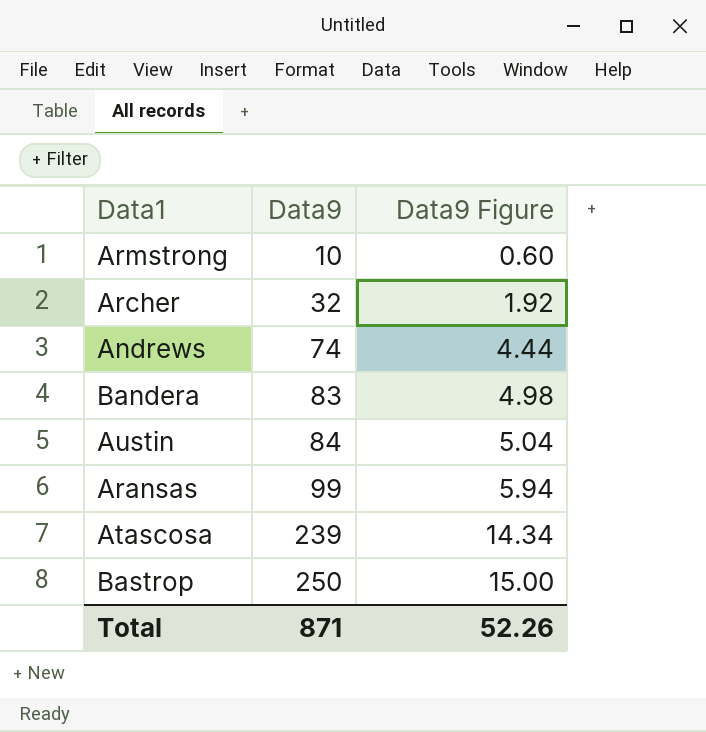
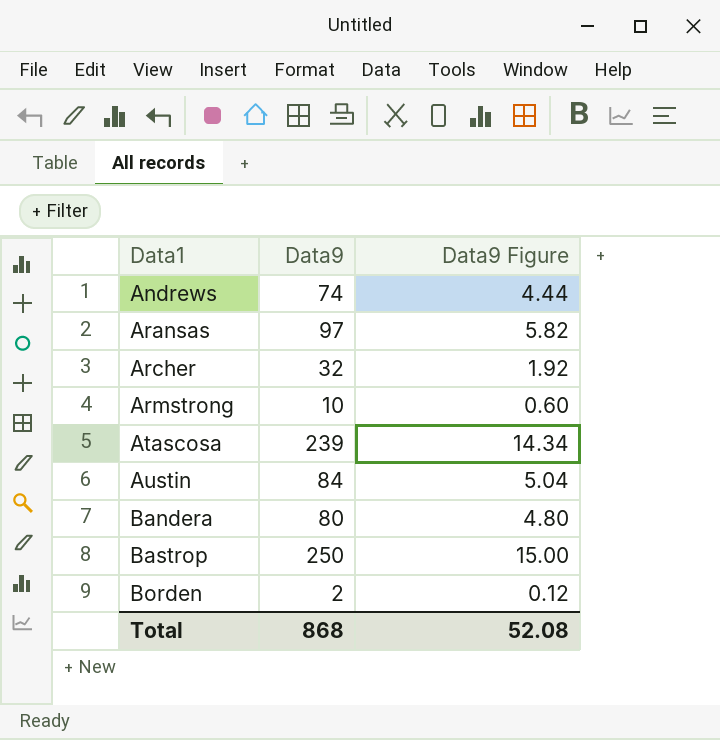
row order: Data9 ascending -> Data1 ascending
Aransas | Data9: 99 -> 97
Aransas | Data9 Figure: 5.94 -> 5.82
Bandera | Data9: 83 -> 80
Bandera | Data9 Figure: 4.98 -> 4.80
row Borden: none -> 2 | 0.12
Total | Data9: 871 -> 868
Total | Data9 Figure: 52.26 -> 52.08

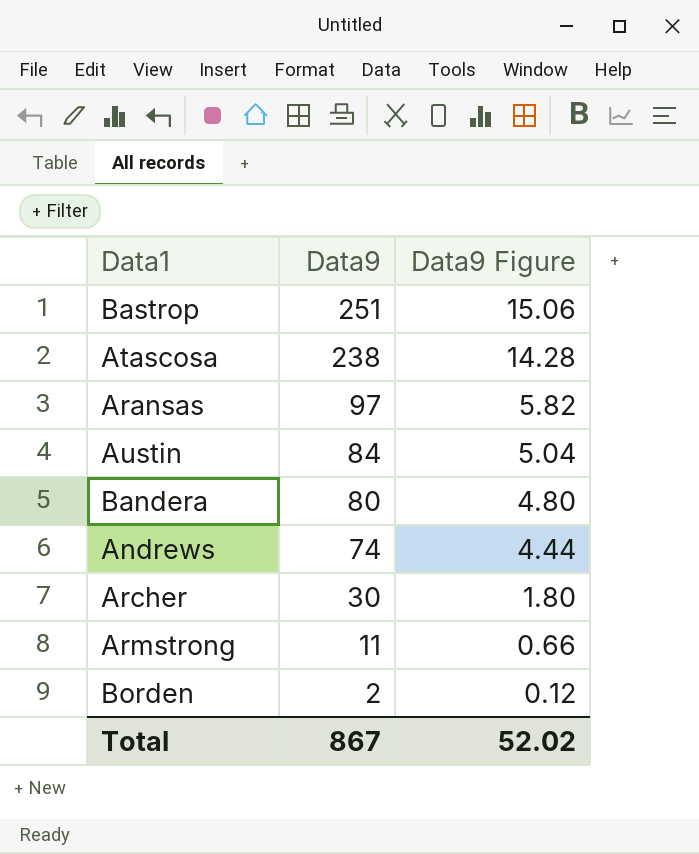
row order: Data1 ascending -> Data9 descending
Bastrop | Data9: 250 -> 251
Bastrop | Data9 Figure: 15.00 -> 15.06
Atascosa | Data9: 239 -> 238
Atascosa | Data9 Figure: 14.34 -> 14.28
Archer | Data9: 32 -> 30
Archer | Data9 Figure: 1.92 -> 1.80
Armstrong | Data9: 10 -> 11
Armstrong | Data9 Figure: 0.60 -> 0.66
Total | Data9: 868 -> 867
Total | Data9 Figure: 52.08 -> 52.02

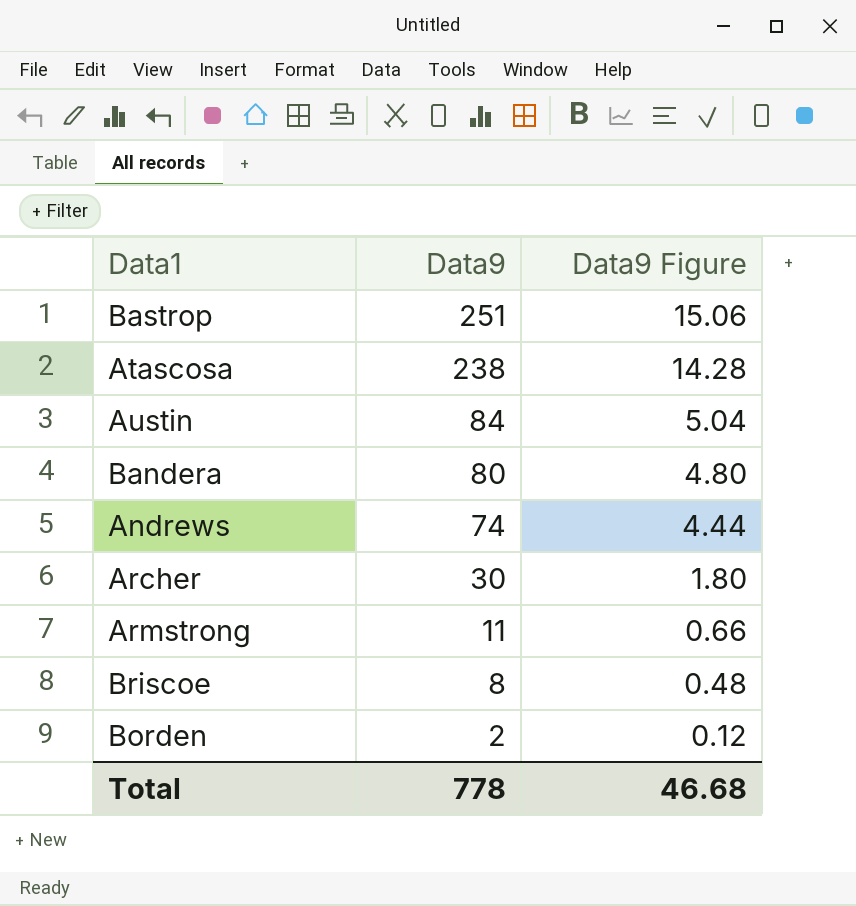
row Aransas: 97 | 5.82 -> none
row Briscoe: none -> 8 | 0.48
Total | Data9: 867 -> 778
Total | Data9 Figure: 52.02 -> 46.68

